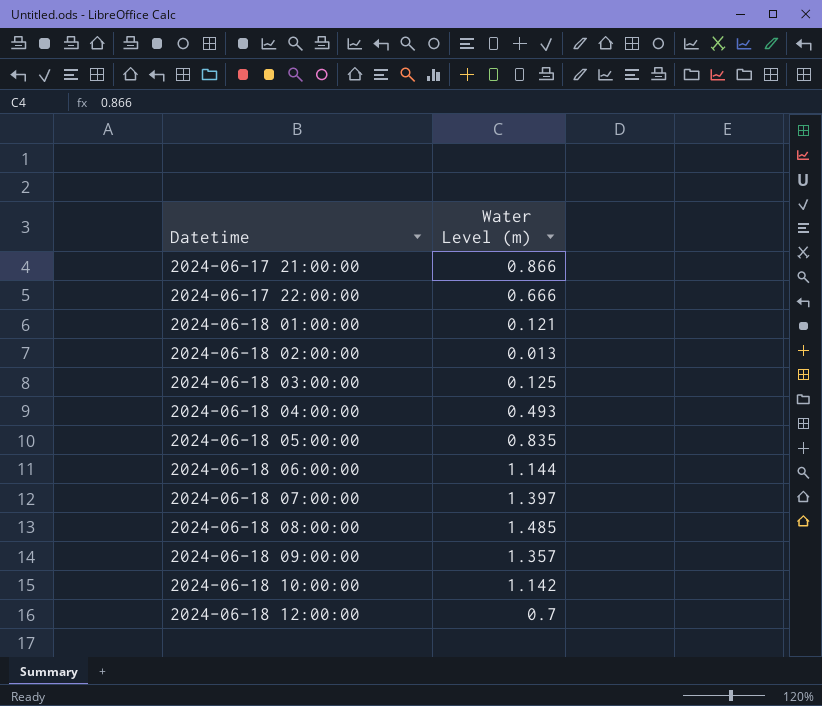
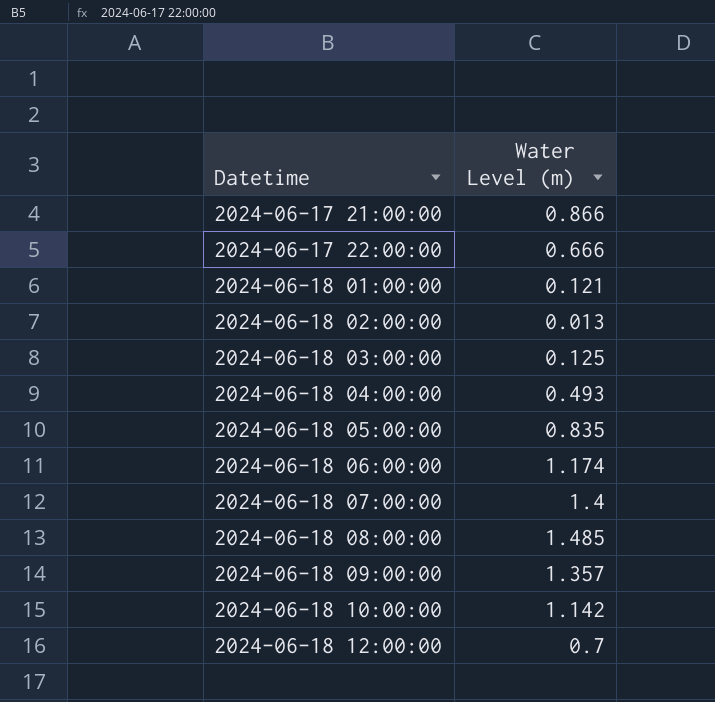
2024-06-18 06:00:00 | Water Level (m): 1.144 -> 1.174
2024-06-18 07:00:00 | Water Level (m): 1.397 -> 1.4

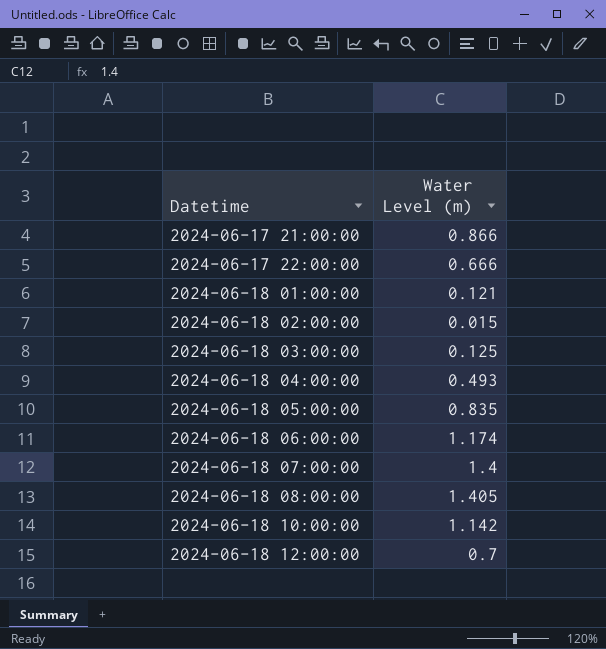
row 2024-06-18 09:00:00: 1.357 -> none
2024-06-18 02:00:00 | Water Level (m): 0.013 -> 0.015
2024-06-18 08:00:00 | Water Level (m): 1.485 -> 1.405

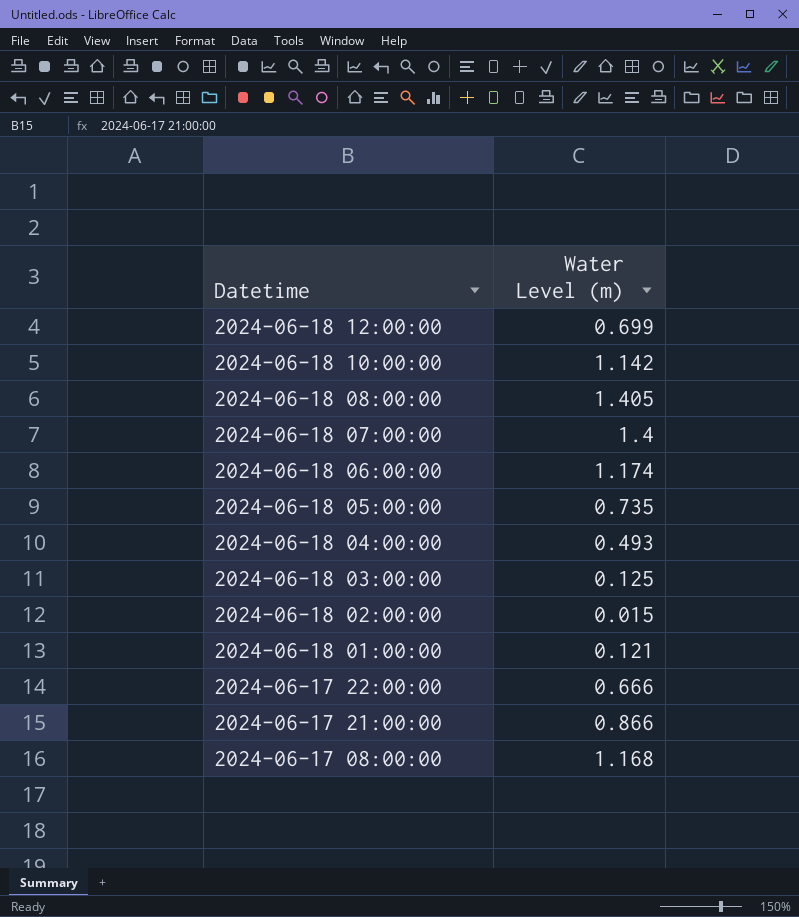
row order: Datetime ascending -> Datetime descending
2024-06-18 12:00:00 | Water Level (m): 0.7 -> 0.699
2024-06-18 05:00:00 | Water Level (m): 0.835 -> 0.735
row 2024-06-17 08:00:00: none -> 1.168

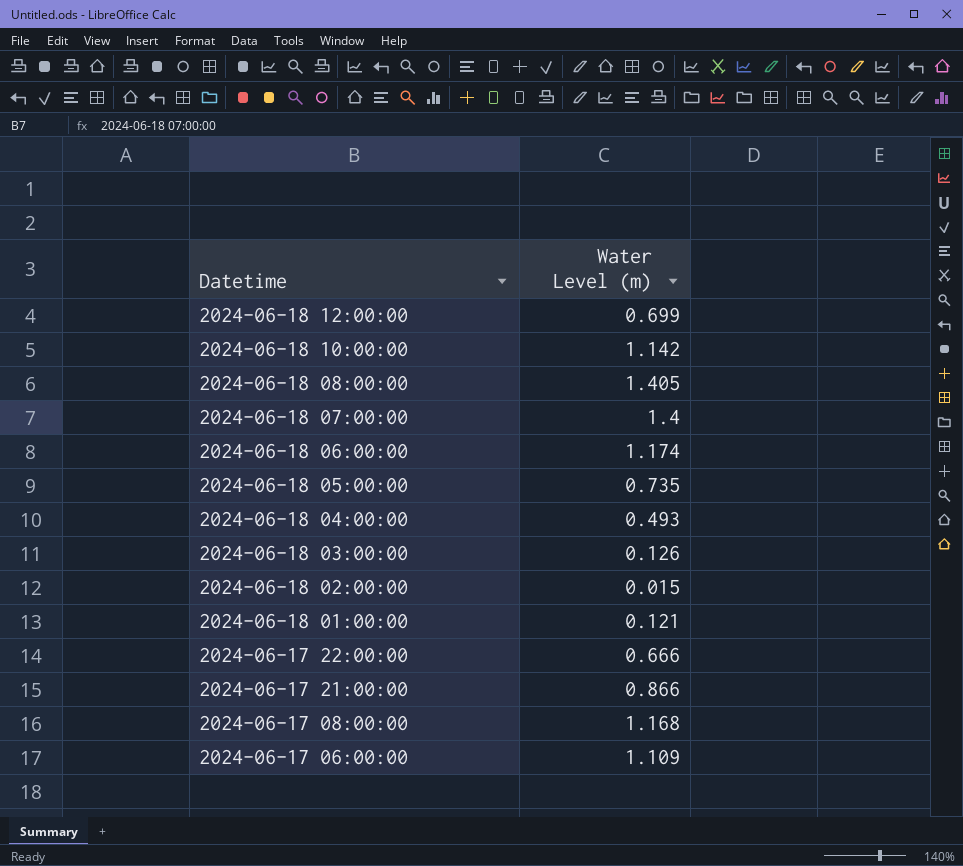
2024-06-18 03:00:00 | Water Level (m): 0.125 -> 0.126
row 2024-06-17 06:00:00: none -> 1.109

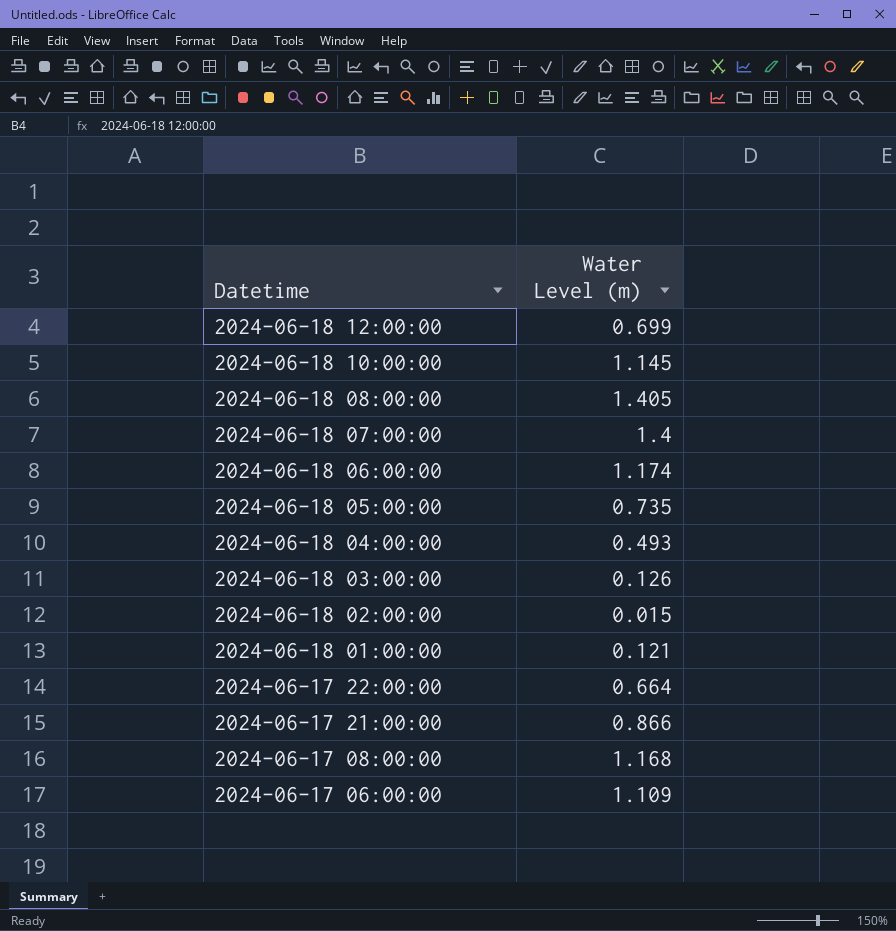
2024-06-18 10:00:00 | Water Level (m): 1.142 -> 1.145
2024-06-17 22:00:00 | Water Level (m): 0.666 -> 0.664

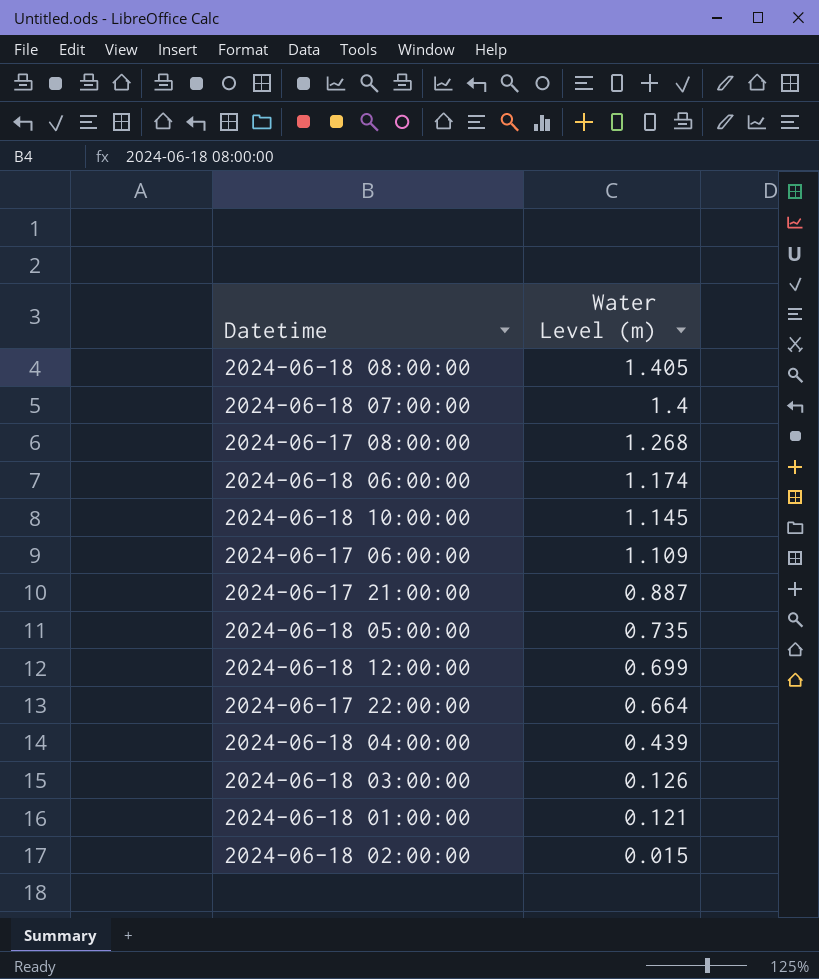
row order: Datetime descending -> Water Level (m) descending
2024-06-17 08:00:00 | Water Level (m): 1.168 -> 1.268
2024-06-17 21:00:00 | Water Level (m): 0.866 -> 0.887
2024-06-18 04:00:00 | Water Level (m): 0.493 -> 0.439

